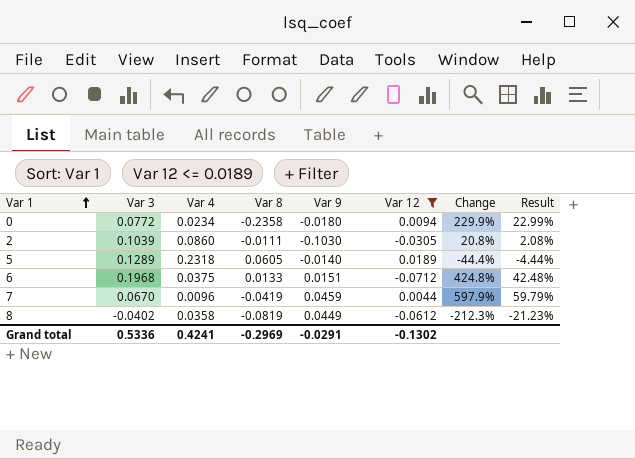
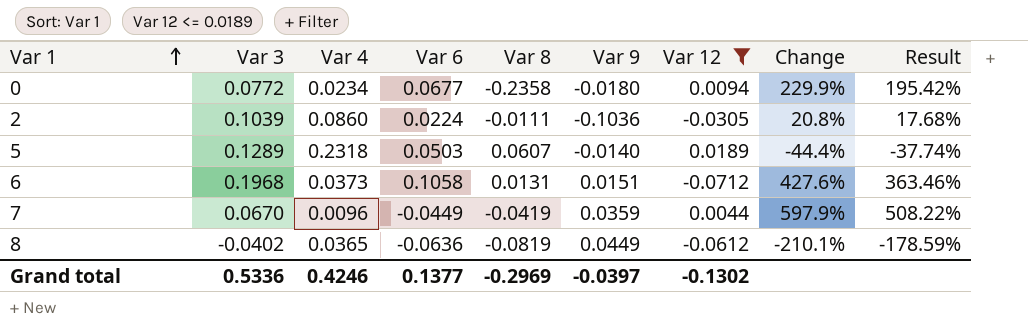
column Var 6 | position: none -> 4
column Result | formula: [Change] * 0.1 -> [Change] * 0.85
2 | Var 9: -0.1030 -> -0.1036
5 | Var 8: 0.0605 -> 0.0607
6 | Var 4: 0.0375 -> 0.0373
6 | Var 8: 0.0133 -> 0.0131
6 | Change: 424.8% -> 427.6%
7 | Var 9: 0.0459 -> 0.0359
8 | Var 4: 0.0358 -> 0.0365
8 | Change: -212.3% -> -210.1%
Grand total | Var 4: 0.4241 -> 0.4246
Grand total | Var 9: -0.0291 -> -0.0397

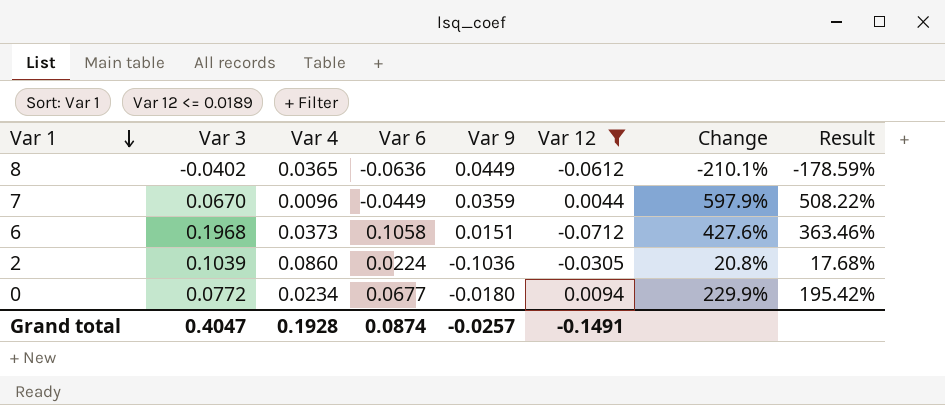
row order: Var 1 ascending -> Var 1 descending
column Var 8 | position: 5 -> none
row 5: 0.1289 | 0.2318 | 0.0503 | 0.0607 | -0.0140 | 0.0189 | -44.4% | -37.74% -> none
Grand total | Var 3: 0.5336 -> 0.4047
Grand total | Var 4: 0.4246 -> 0.1928
Grand total | Var 6: 0.1377 -> 0.0874
Grand total | Var 9: -0.0397 -> -0.0257
Grand total | Var 12: -0.1302 -> -0.1491

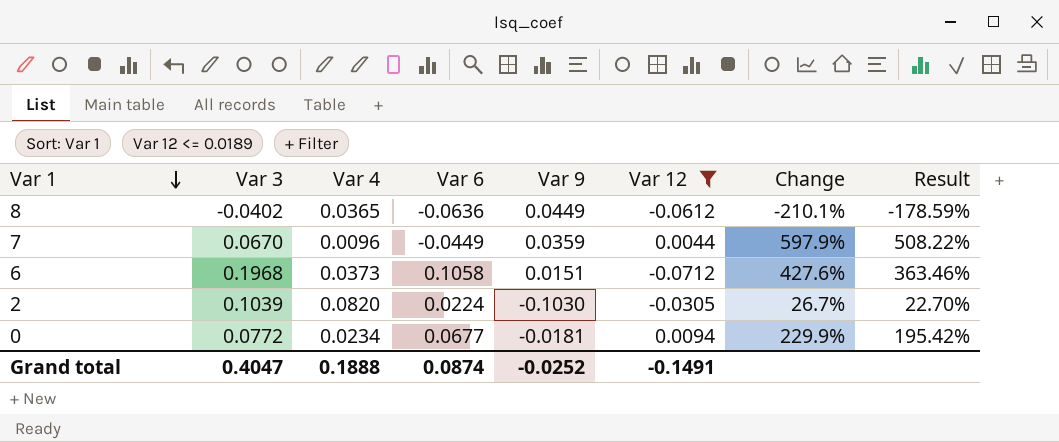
2 | Var 4: 0.0860 -> 0.0820
2 | Var 9: -0.1036 -> -0.1030
2 | Change: 20.8% -> 26.7%
2 | Result: 17.68% -> 22.70%
0 | Var 9: -0.0180 -> -0.0181
Grand total | Var 4: 0.1928 -> 0.1888
Grand total | Var 9: -0.0257 -> -0.0252

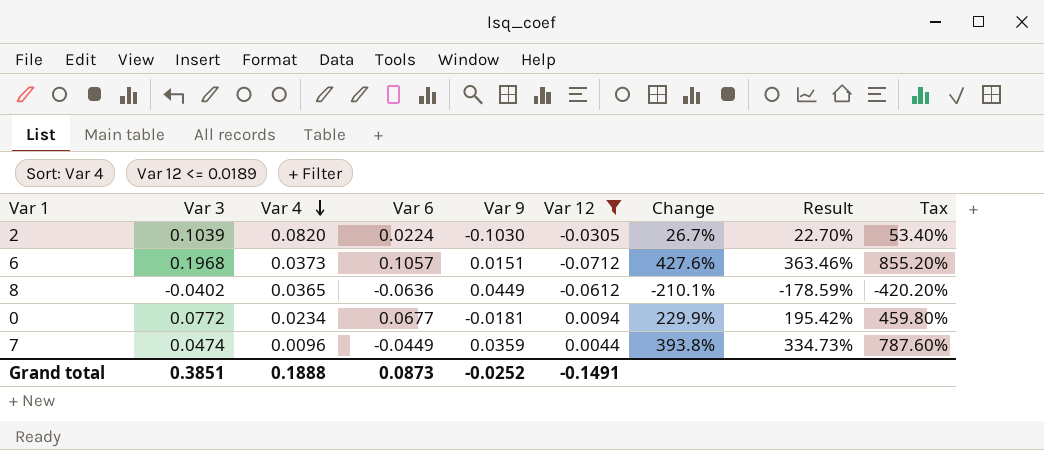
row order: Var 1 descending -> Var 4 descending
column Tax | formula: none -> [Change] * 2
6 | Var 6: 0.1058 -> 0.1057
7 | Var 3: 0.0670 -> 0.0474
7 | Change: 597.9% -> 393.8%
7 | Result: 508.22% -> 334.73%
Grand total | Var 3: 0.4047 -> 0.3851
Grand total | Var 6: 0.0874 -> 0.0873

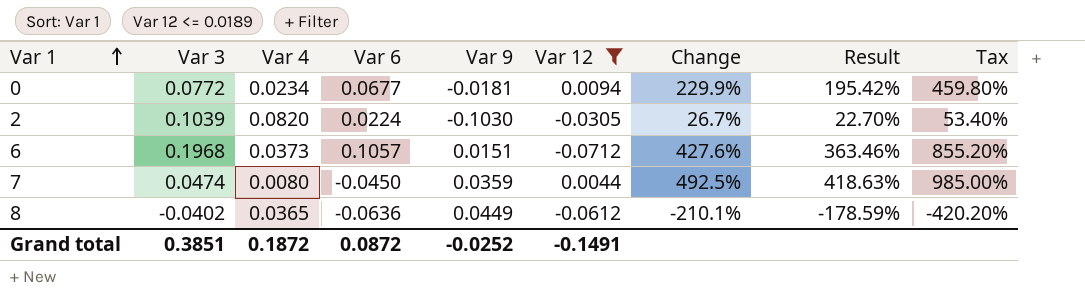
row order: Var 4 descending -> Var 1 ascending
7 | Var 4: 0.0096 -> 0.0080
7 | Var 6: -0.0449 -> -0.0450
7 | Change: 393.8% -> 492.5%
7 | Result: 334.73% -> 418.63%
7 | Tax: 787.60% -> 985.00%
Grand total | Var 4: 0.1888 -> 0.1872
Grand total | Var 6: 0.0873 -> 0.0872

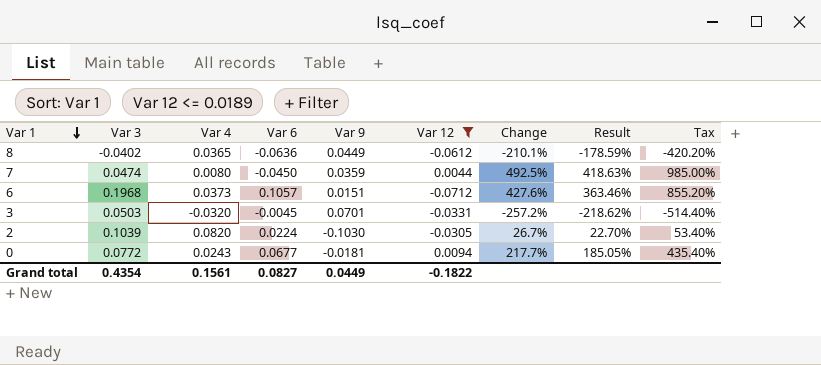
row order: Var 1 ascending -> Var 1 descending
row 3: none -> 0.0503 | -0.0320 | -0.0045 | 0.0701 | -0.0331 | -257.2% | -218.62% | -514.40%
0 | Var 4: 0.0234 -> 0.0243
0 | Change: 229.9% -> 217.7%
0 | Result: 195.42% -> 185.05%
0 | Tax: 459.80% -> 435.40%
Grand total | Var 3: 0.3851 -> 0.4354
Grand total | Var 4: 0.1872 -> 0.1561
Grand total | Var 6: 0.0872 -> 0.0827
Grand total | Var 9: -0.0252 -> 0.0449
Grand total | Var 12: -0.1491 -> -0.1822

